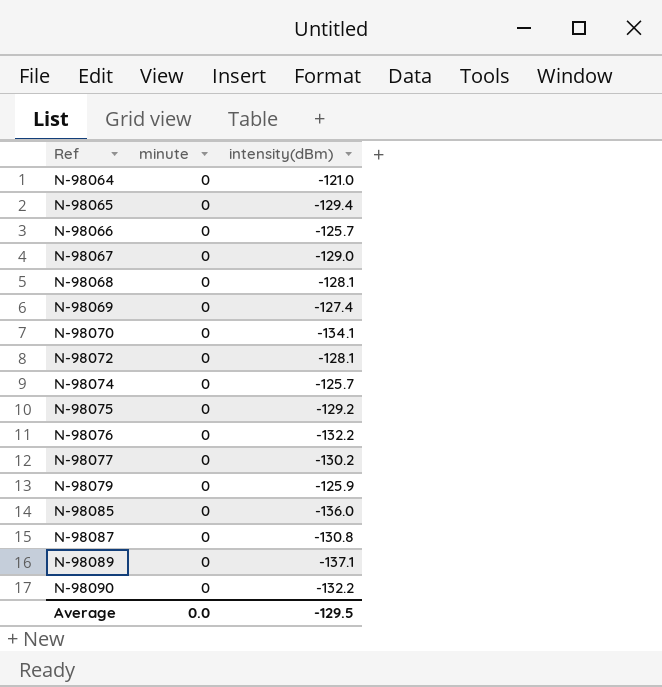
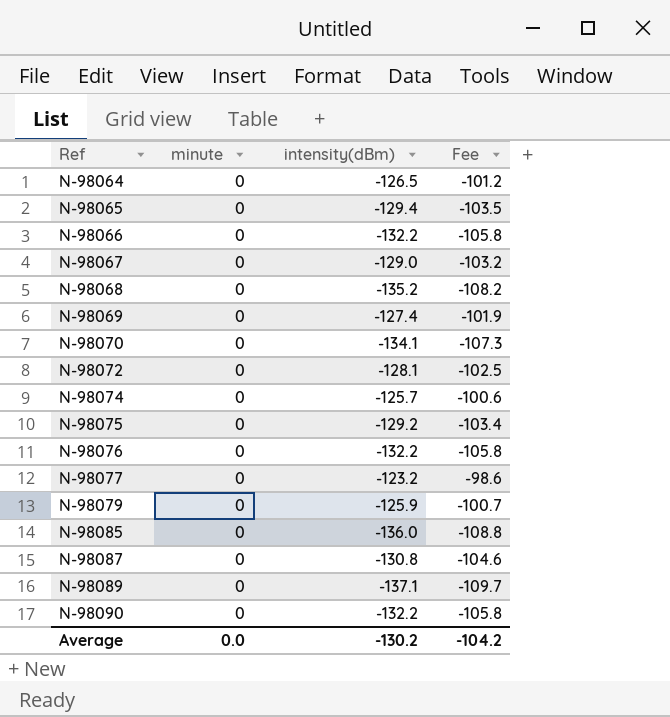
column Fee | formula: none -> [intensity(dBm)] * 0.8
N-98064 | intensity(dBm): -121.0 -> -126.5
N-98066 | intensity(dBm): -125.7 -> -132.2
N-98068 | intensity(dBm): -128.1 -> -135.2
N-98077 | intensity(dBm): -130.2 -> -123.2
Average | intensity(dBm): -129.5 -> -130.2

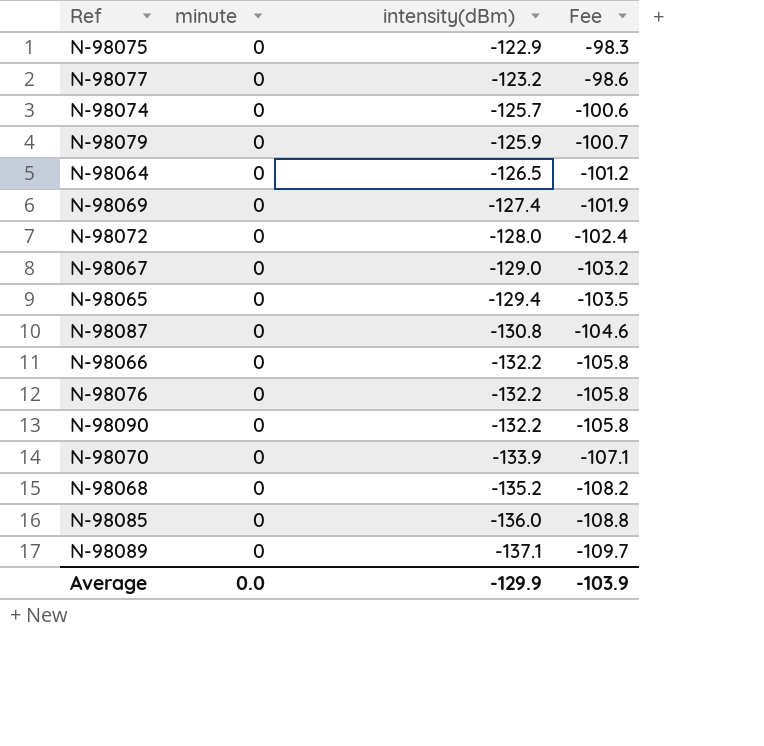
row order: Ref ascending -> intensity(dBm) descending
N-98075 | intensity(dBm): -129.2 -> -122.9
N-98075 | Fee: -103.4 -> -98.3
N-98072 | intensity(dBm): -128.1 -> -128.0
N-98072 | Fee: -102.5 -> -102.4
N-98070 | intensity(dBm): -134.1 -> -133.9
N-98070 | Fee: -107.3 -> -107.1
Average | intensity(dBm): -130.2 -> -129.9
Average | Fee: -104.2 -> -103.9

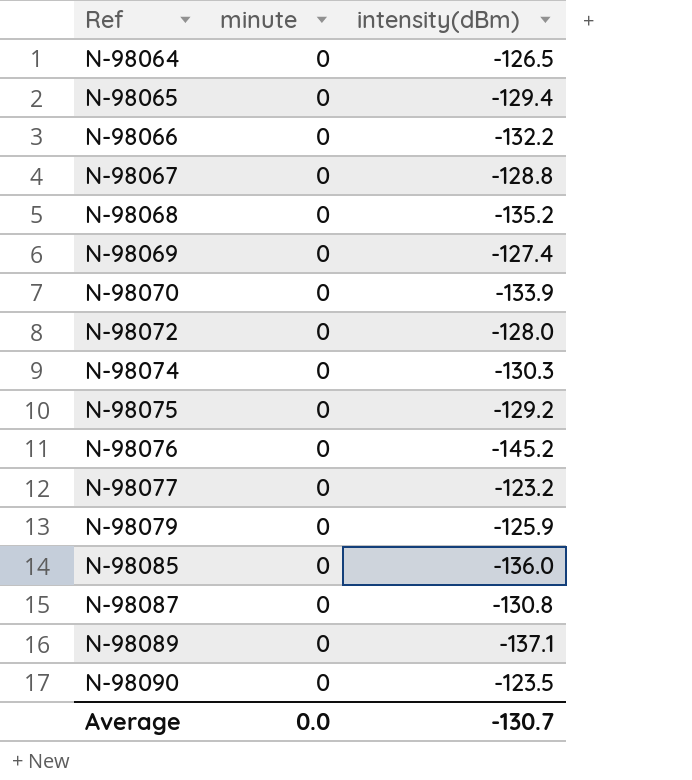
row order: intensity(dBm) descending -> Ref ascending
column Fee | formula: [intensity(dBm)] * 0.8 -> none
N-98067 | intensity(dBm): -129.0 -> -128.8
N-98074 | intensity(dBm): -125.7 -> -130.3
N-98075 | intensity(dBm): -122.9 -> -129.2
N-98076 | intensity(dBm): -132.2 -> -145.2
N-98090 | intensity(dBm): -132.2 -> -123.5
Average | intensity(dBm): -129.9 -> -130.7

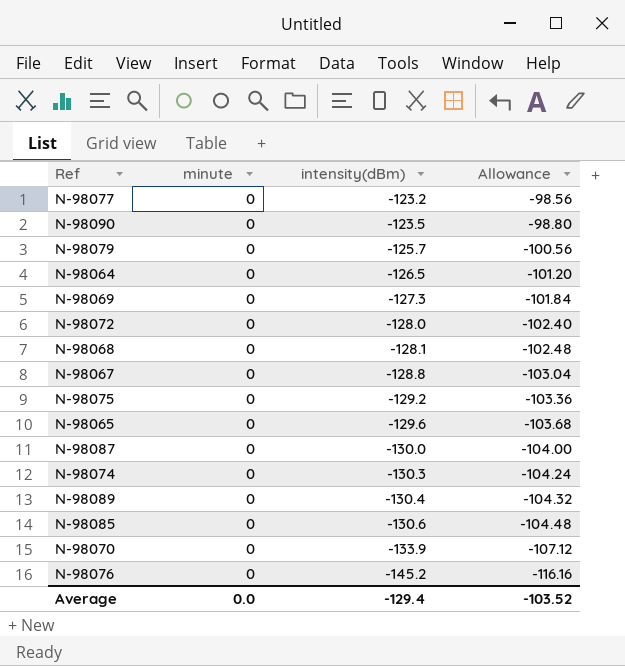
row order: Ref ascending -> intensity(dBm) descending
column Allowance | formula: none -> [intensity(dBm)] * 0.8
row N-98066: 0 | -132.2 -> none
N-98079 | intensity(dBm): -125.9 -> -125.7
N-98069 | intensity(dBm): -127.4 -> -127.3
N-98068 | intensity(dBm): -135.2 -> -128.1
N-98065 | intensity(dBm): -129.4 -> -129.6
N-98087 | intensity(dBm): -130.8 -> -130.0
N-98089 | intensity(dBm): -137.1 -> -130.4
N-98085 | intensity(dBm): -136.0 -> -130.6
Average | intensity(dBm): -130.7 -> -129.4

